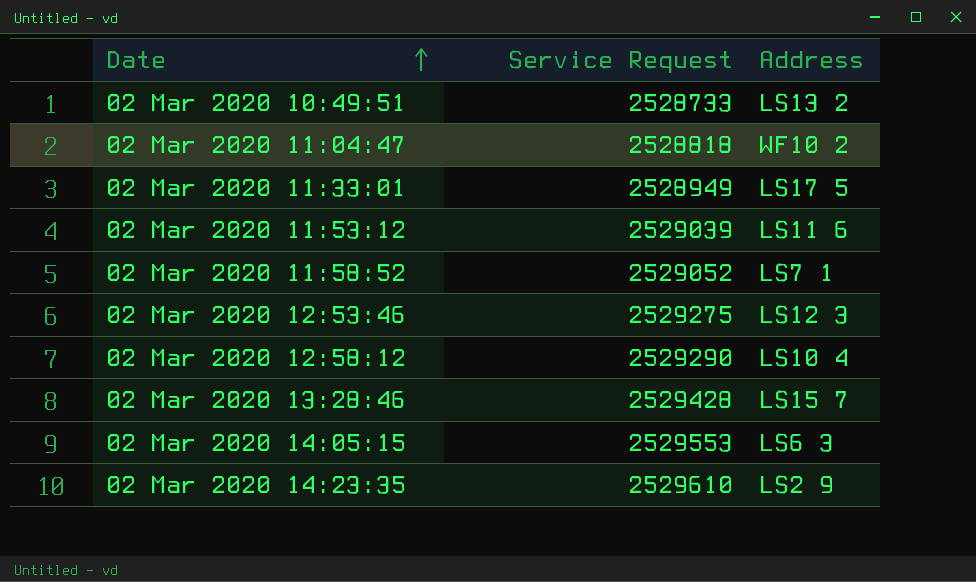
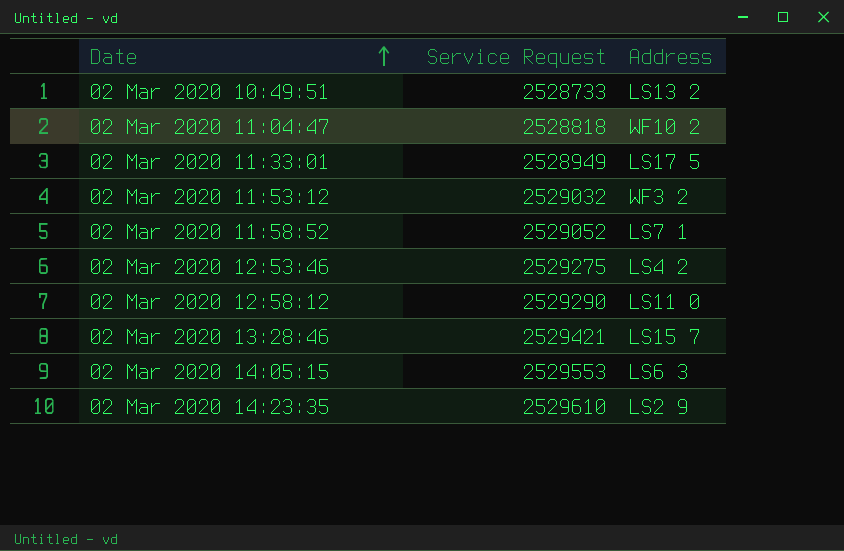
02 Mar 2020 11:53:12 | Service Request: 2529039 -> 2529032
02 Mar 2020 11:53:12 | Address: LS11 6 -> WF3 2
02 Mar 2020 12:53:46 | Address: LS12 3 -> LS4 2
02 Mar 2020 12:58:12 | Address: LS10 4 -> LS11 0
02 Mar 2020 13:28:46 | Service Request: 2529428 -> 2529421

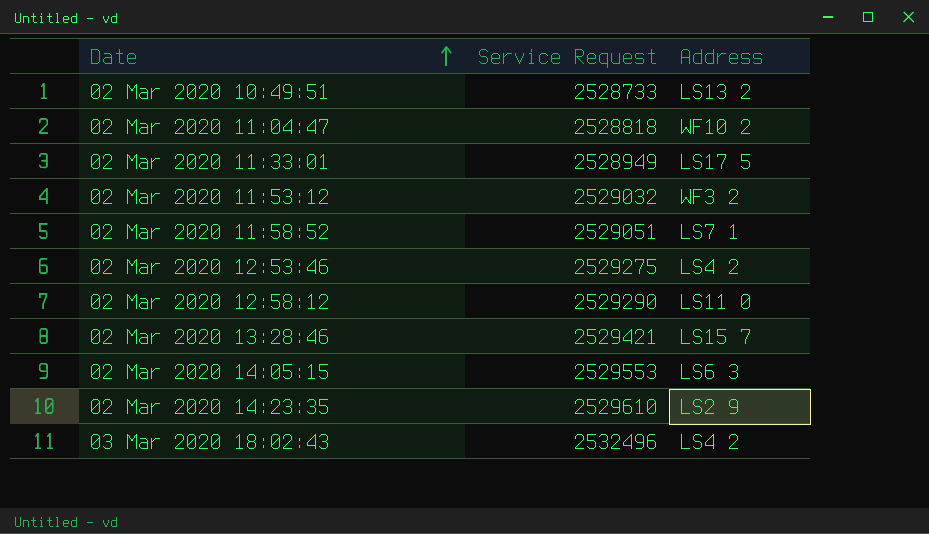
02 Mar 2020 11:58:52 | Service Request: 2529052 -> 2529051
row 03 Mar 2020 18:02:43: none -> 2532496 | LS4 2

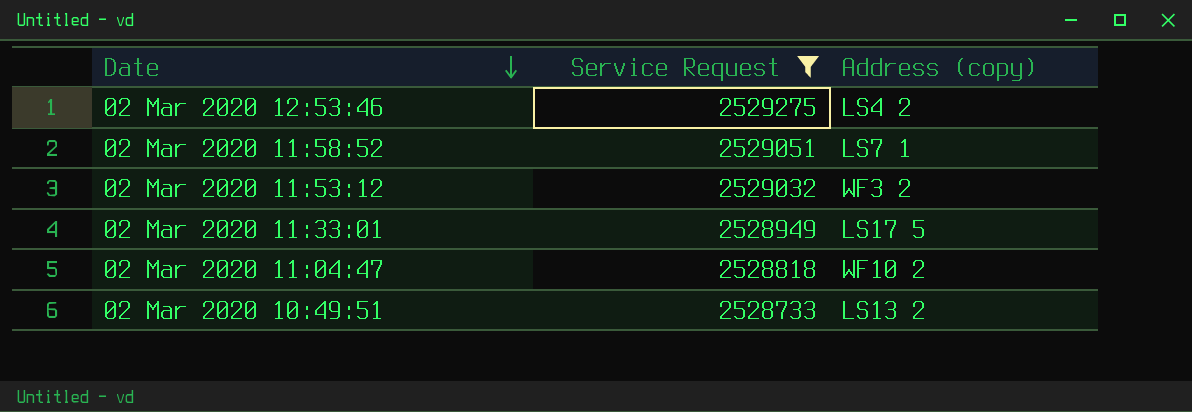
filter: none -> Service Request <= 2529275
row order: Date ascending -> Date descending
column name: Address -> Address (copy)

